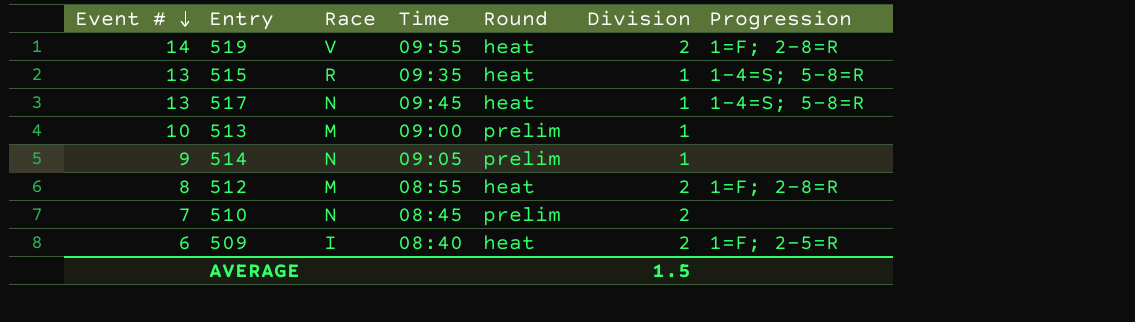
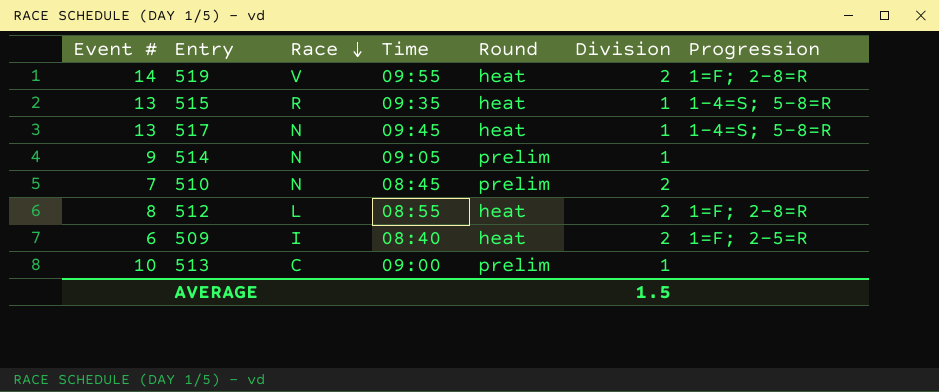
row order: Event # descending -> Race descending
512 | Race: M -> L
513 | Race: M -> C

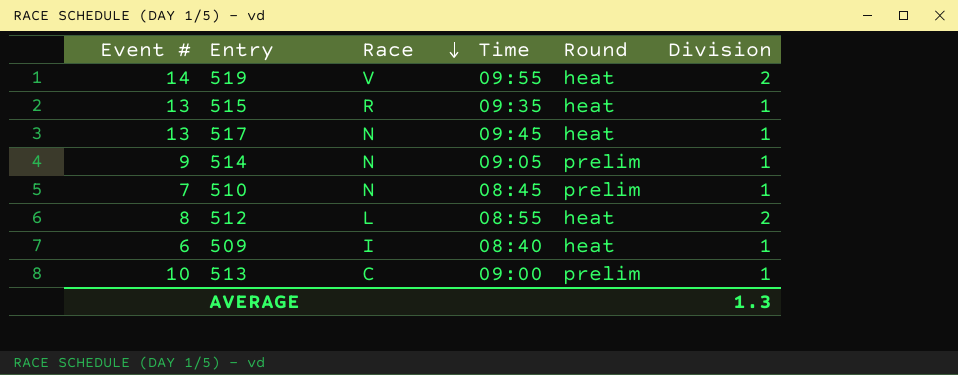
column Progression | position: 7 -> none
510 | Division: 2 -> 1
509 | Division: 2 -> 1
AVERAGE | Division: 1.5 -> 1.3

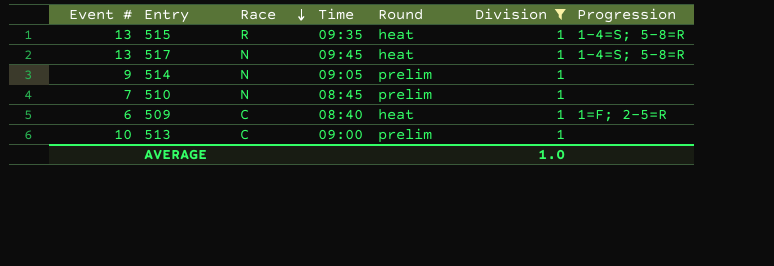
filter: none -> Division = 1
column Progression | position: none -> 7
509 | Race: I -> C
AVERAGE | Division: 1.3 -> 1.0

